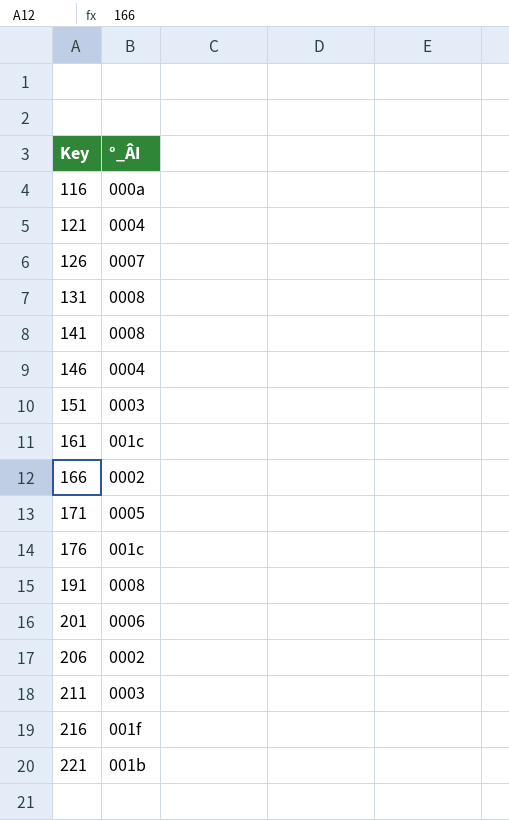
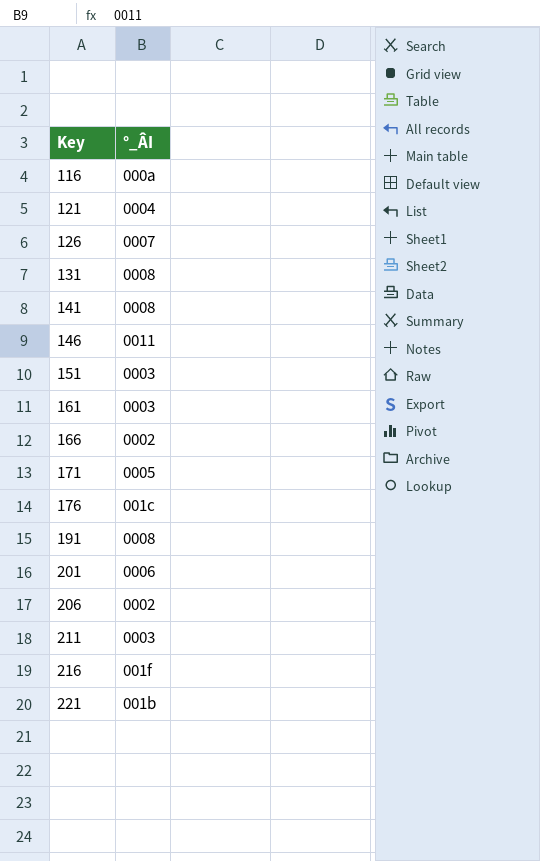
146 | °_ÂI: 0004 -> 0011
161 | °_ÂI: 001c -> 0003

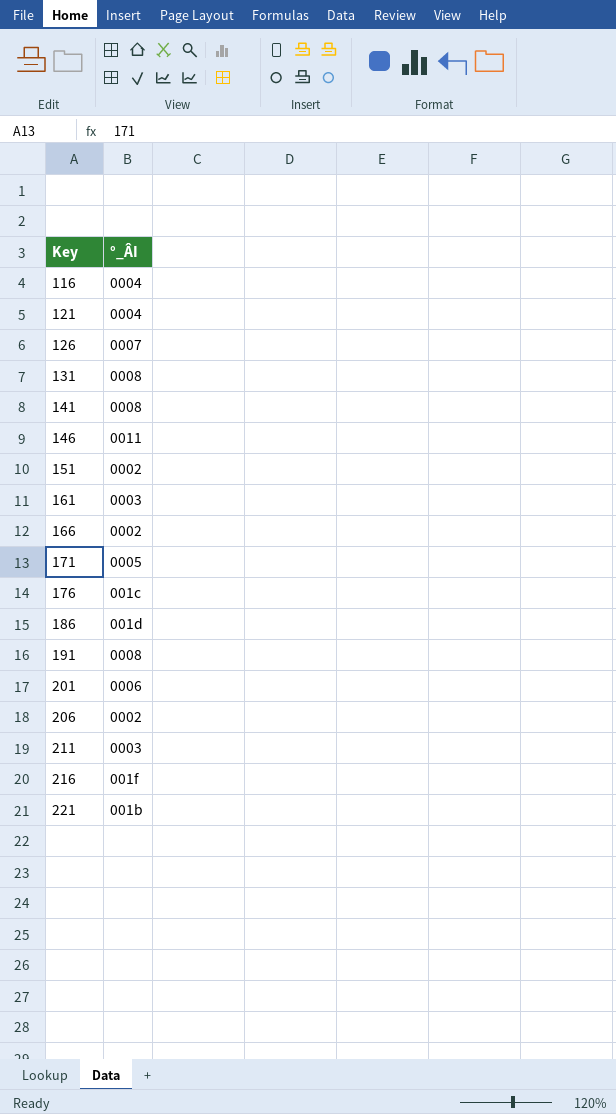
116 | °_ÂI: 000a -> 0004
151 | °_ÂI: 0003 -> 0002
row 186: none -> 001d

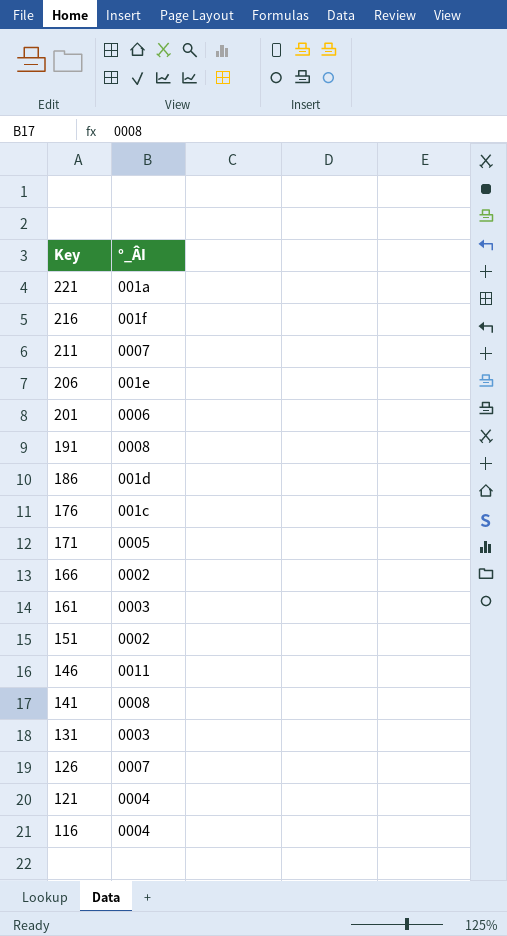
row order: Key ascending -> Key descending
221 | °_ÂI: 001b -> 001a
211 | °_ÂI: 0003 -> 0007
206 | °_ÂI: 0002 -> 001e
131 | °_ÂI: 0008 -> 0003

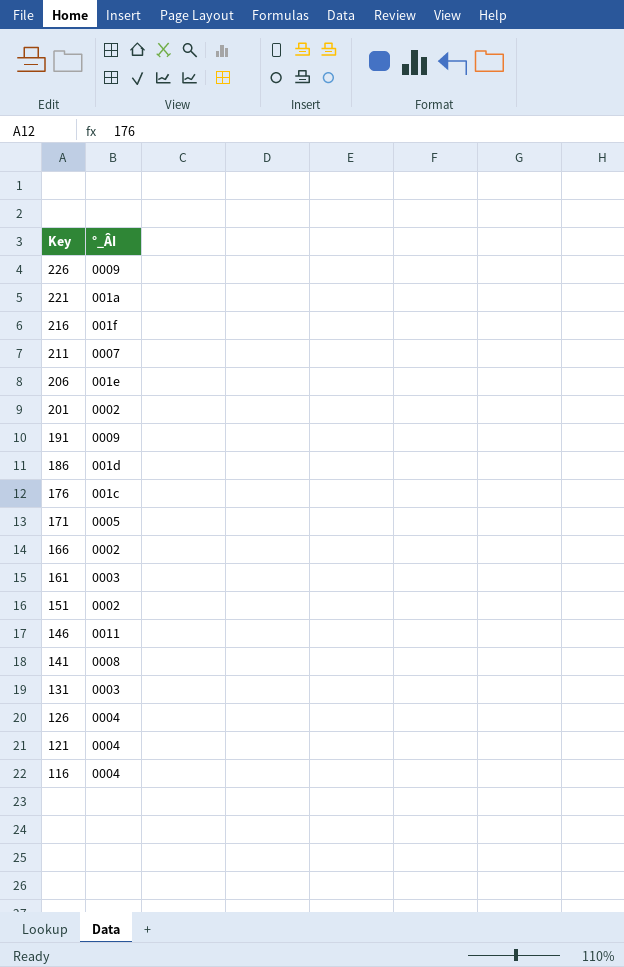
row 226: none -> 0009
201 | °_ÂI: 0006 -> 0002
191 | °_ÂI: 0008 -> 0009
126 | °_ÂI: 0007 -> 0004

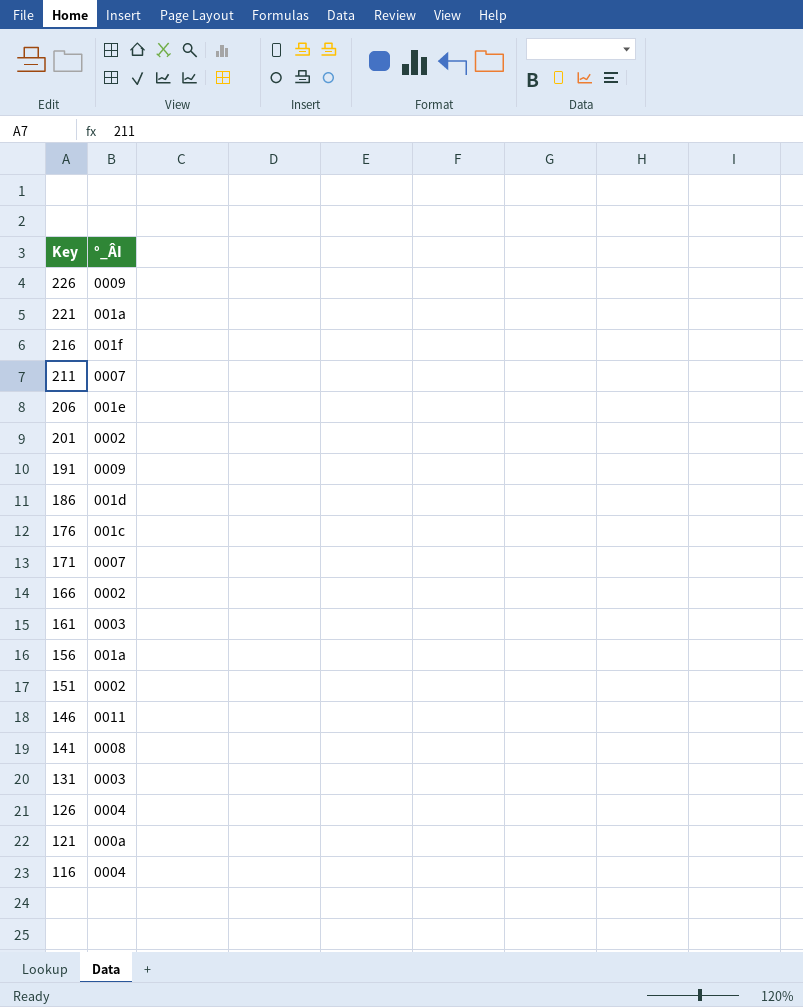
171 | °_ÂI: 0005 -> 0007
row 156: none -> 001a
121 | °_ÂI: 0004 -> 000a

